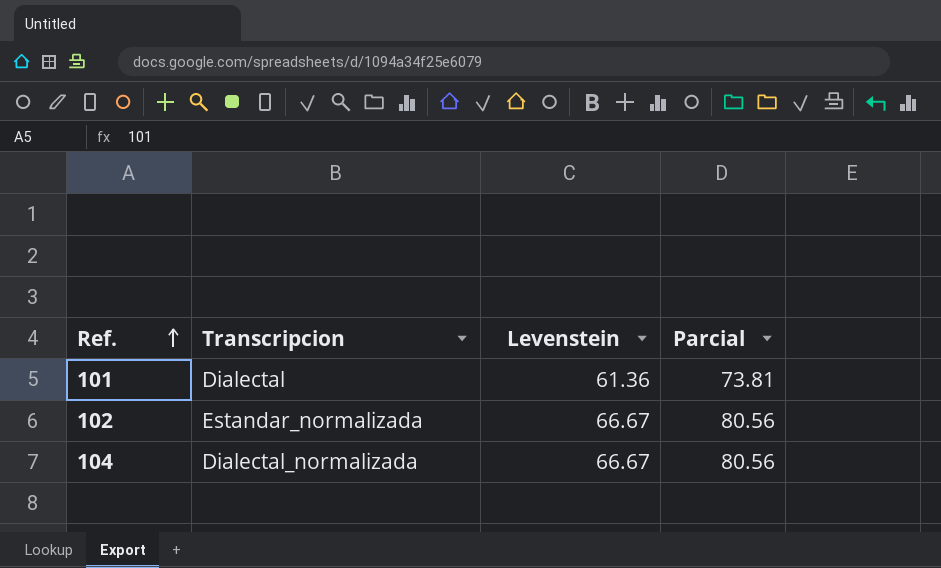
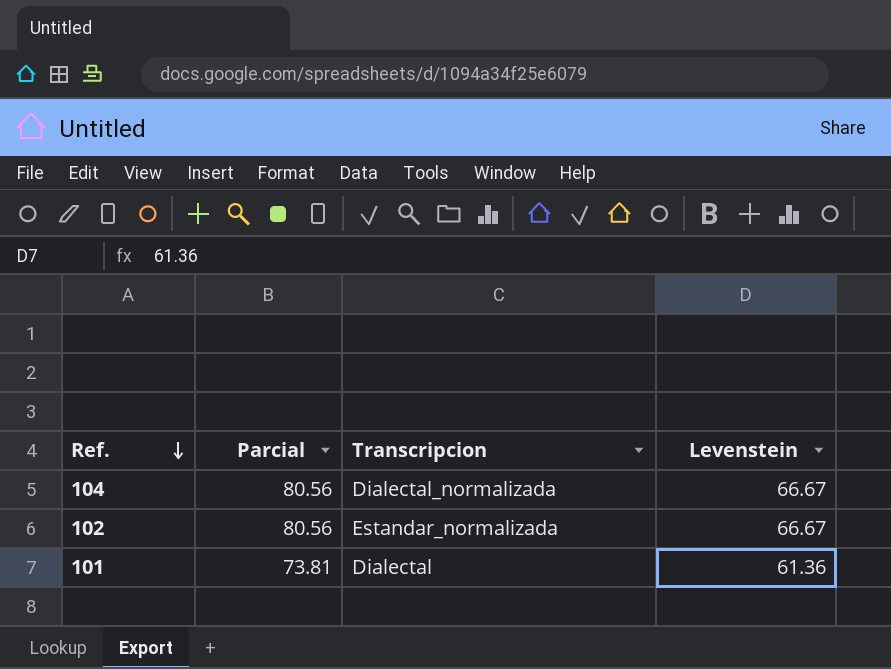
row order: Ref. ascending -> Ref. descending
column Parcial | position: 4 -> 2

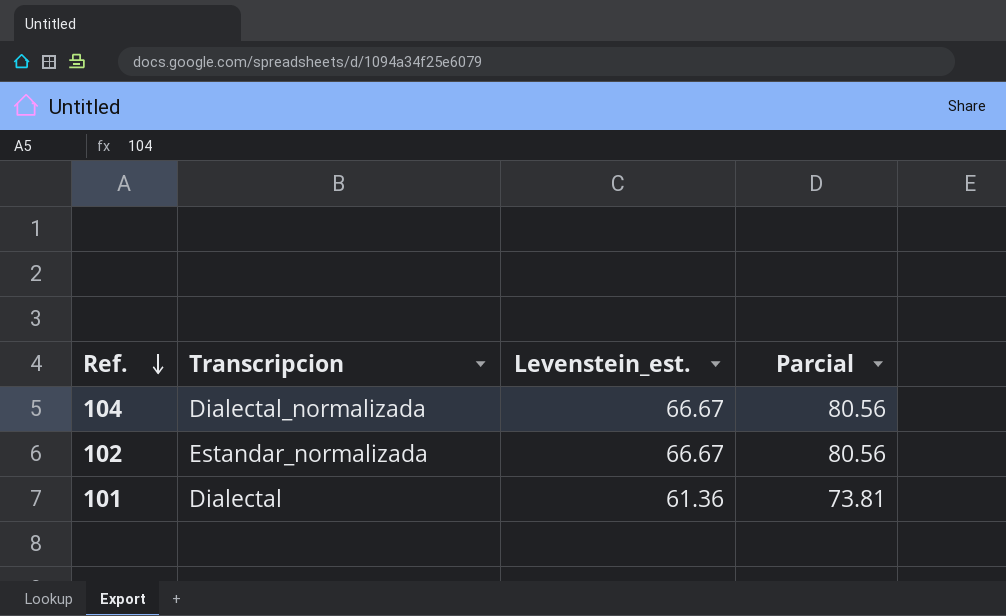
column name: Levenstein -> Levenstein_est.
column Parcial | position: 2 -> 4

